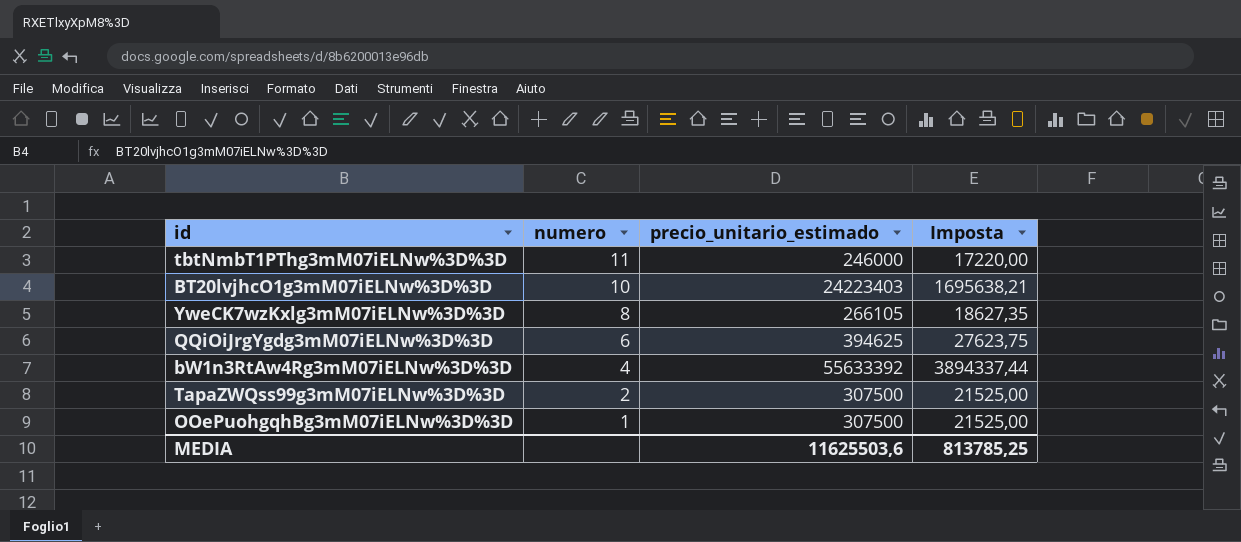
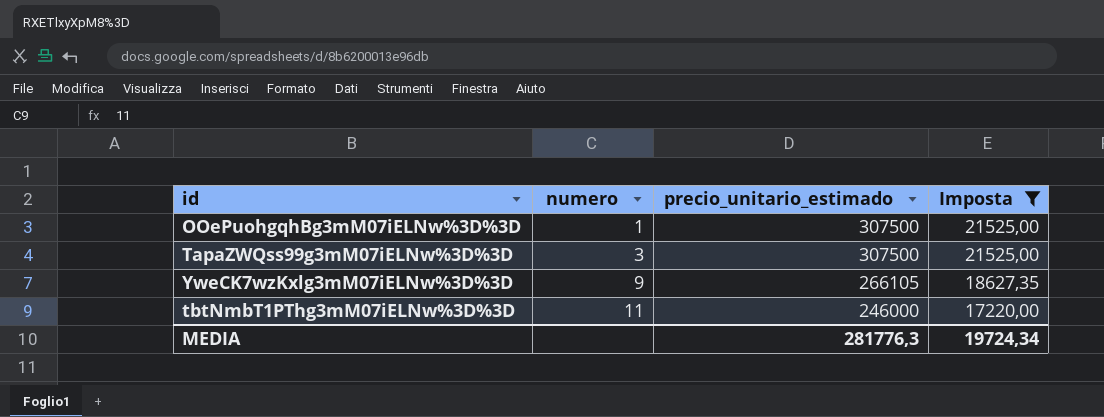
filter: none -> Imposta <= 21525,00
row order: numero descending -> numero ascending
TapaZWQss99g3mM07iELNw%3D%3D | numero: 2 -> 3
YweCK7wzKxlg3mM07iELNw%3D%3D | numero: 8 -> 9
MEDIA | precio_unitario_estimado: 11625503,6 -> 281776,3
MEDIA | Imposta: 813785,25 -> 19724,34

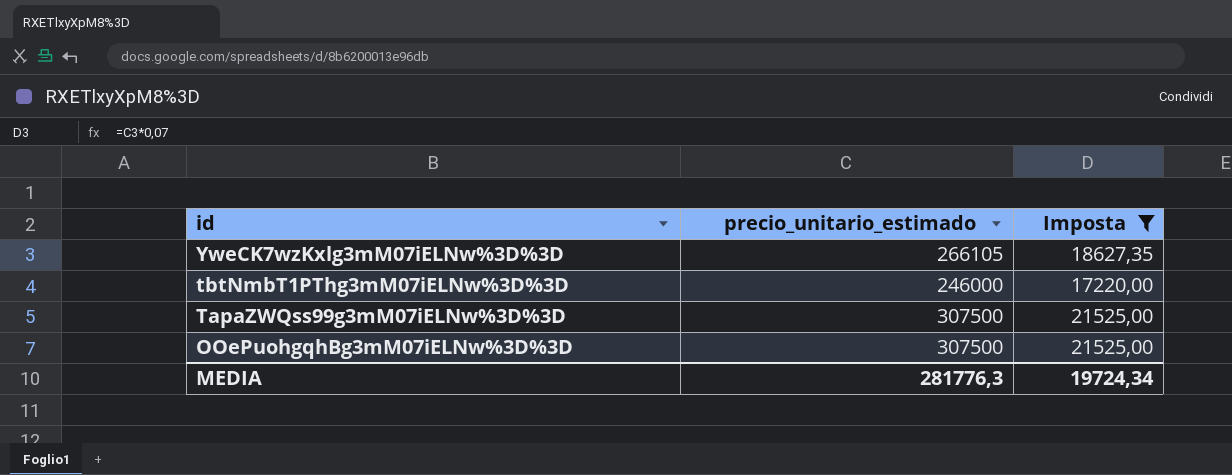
row order: numero ascending -> id descending
column numero | position: 2 -> none

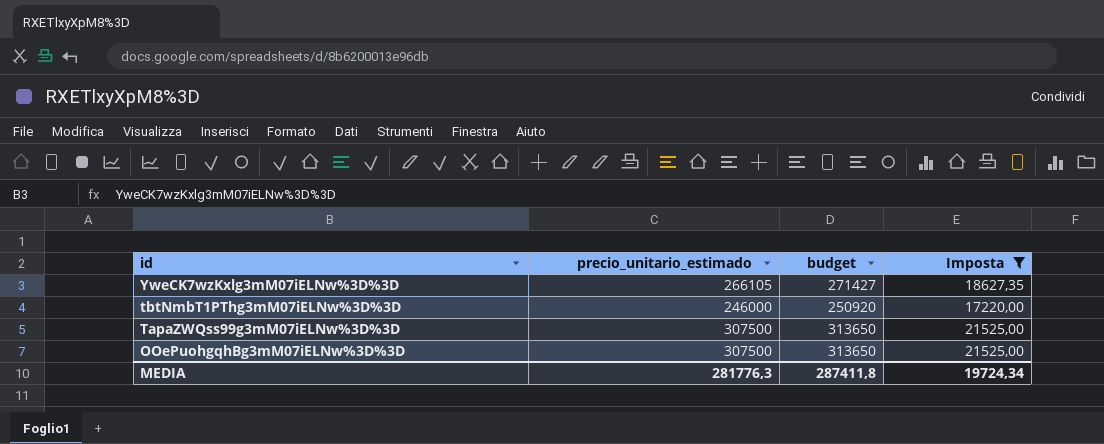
column budget | formula: none -> [precio_unitario_estimado] * 1,02

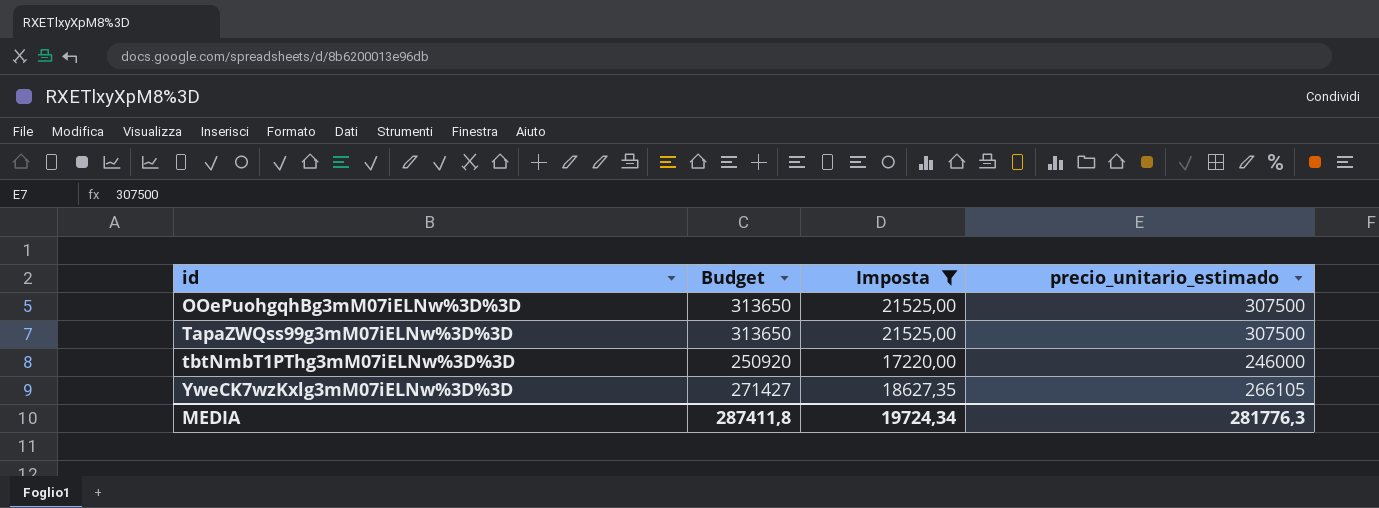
row order: id descending -> id ascending
column name: budget -> Budget
column precio_unitario_estimado | position: 2 -> 4

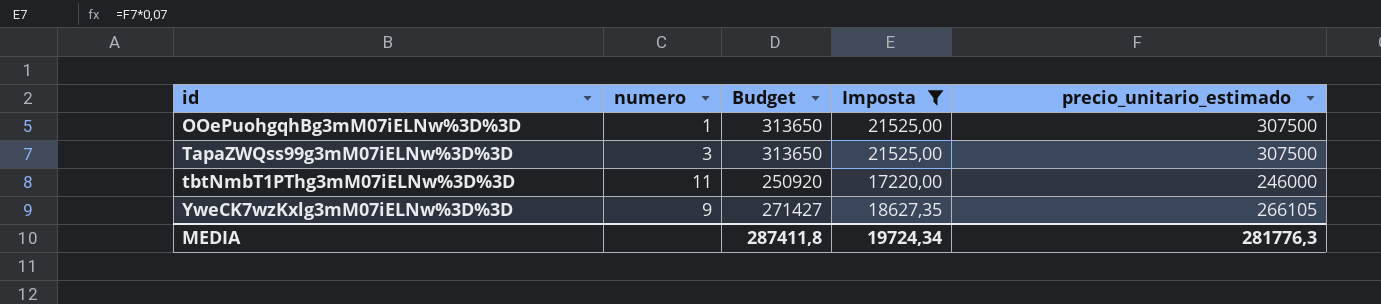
column numero | position: none -> 2

